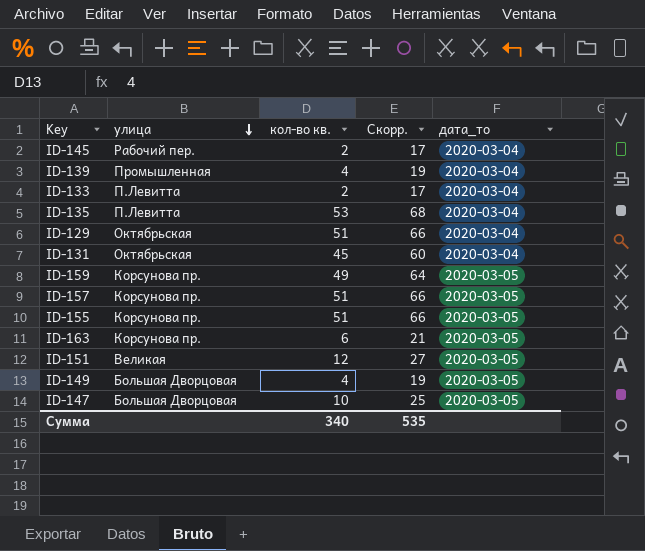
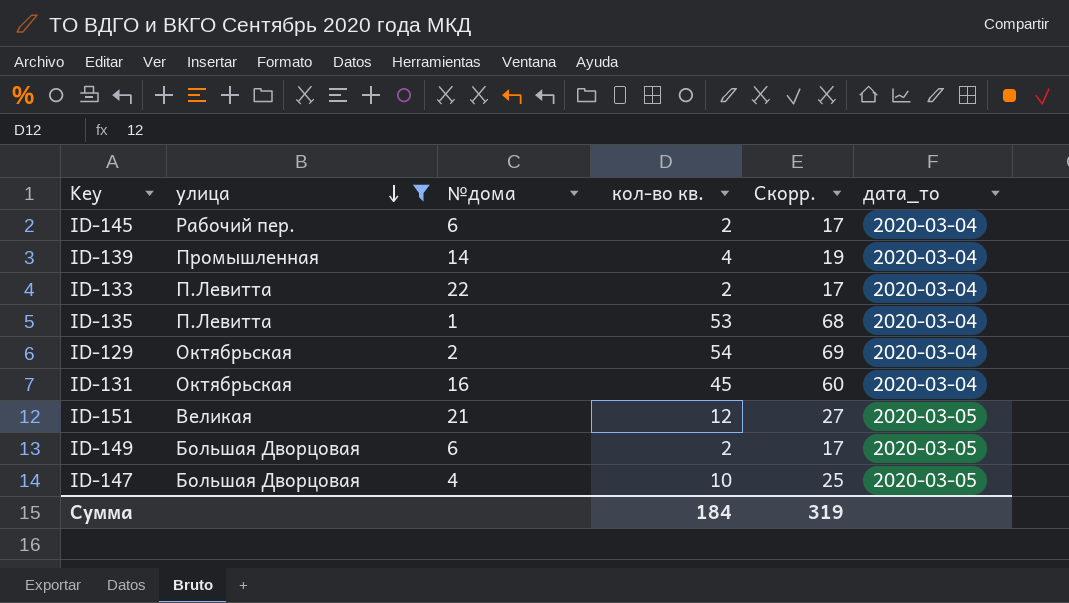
filter: none -> улица != Корсунова пр.
column №дома | position: none -> 3
ID-129 | кол-во кв.: 51 -> 54
ID-129 | Скорр.: 66 -> 69
ID-149 | кол-во кв.: 4 -> 2
ID-149 | Скорр.: 19 -> 17
Сумма | кол-во кв.: 340 -> 184
Сумма | Скорр.: 535 -> 319

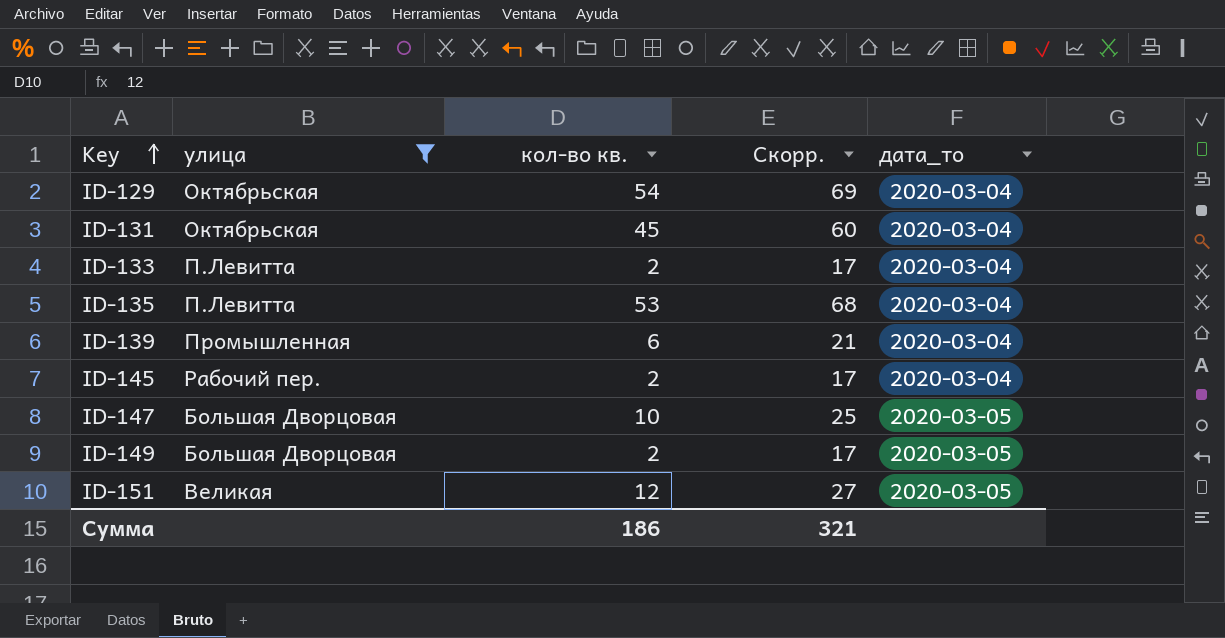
row order: улица descending -> Key ascending
column №дома | position: 3 -> none
ID-139 | кол-во кв.: 4 -> 6
ID-139 | Скорр.: 19 -> 21
Сумма | кол-во кв.: 184 -> 186
Сумма | Скорр.: 319 -> 321

